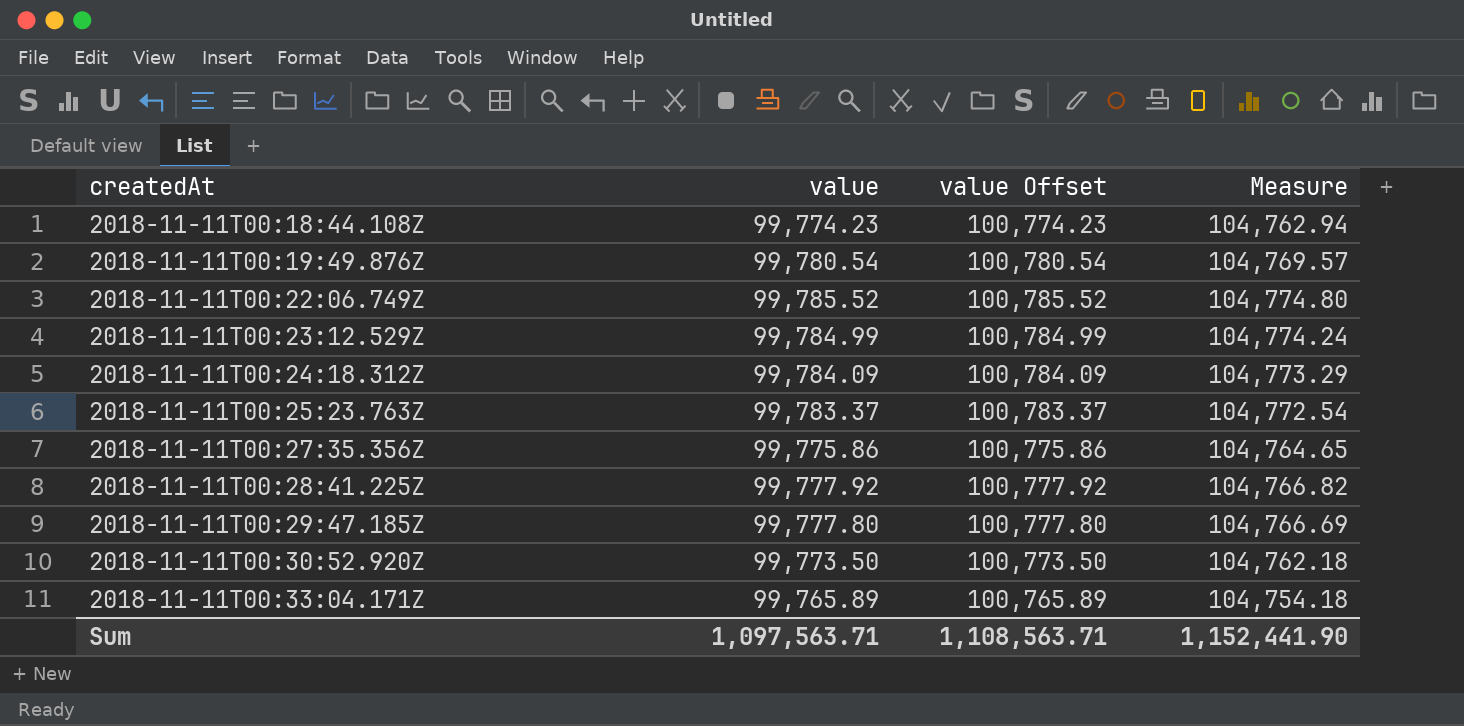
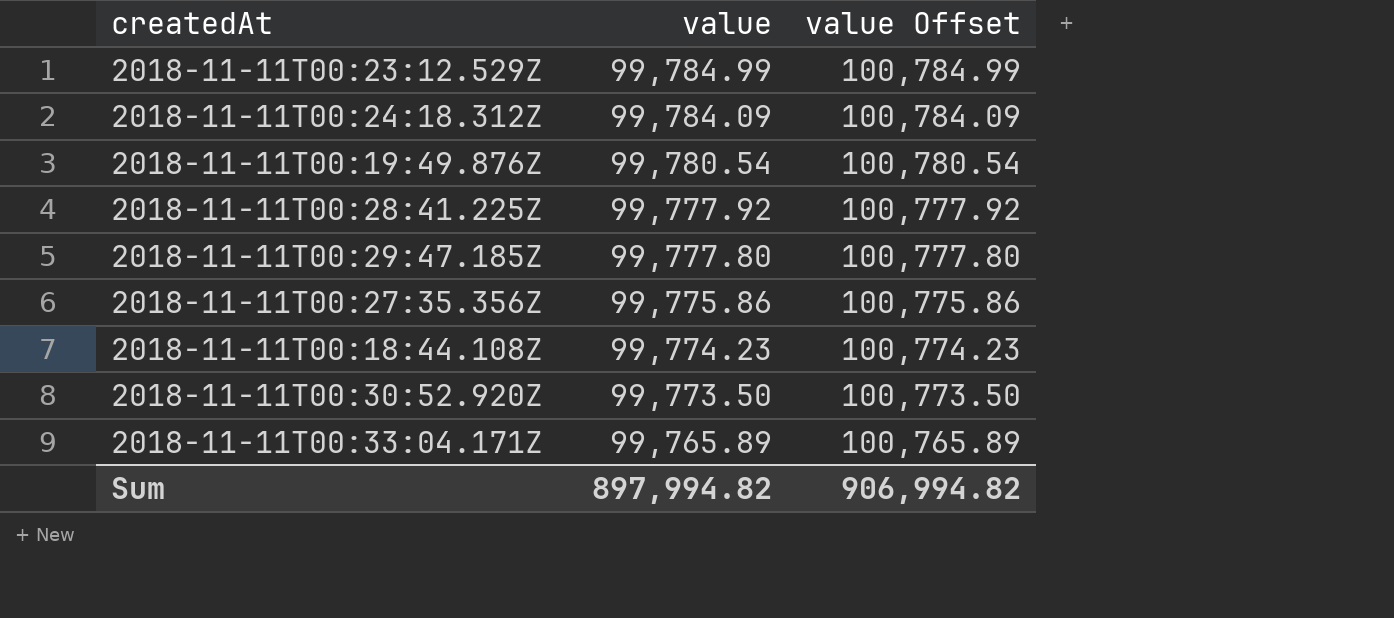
row order: createdAt ascending -> value descending
column Measure | formula: [value] * 1.05 -> none
row 2018-11-11T00:22:06.749Z: 99,785.52 | 100,785.52 | 104,774.80 -> none
row 2018-11-11T00:25:23.763Z: 99,783.37 | 100,783.37 | 104,772.54 -> none
Sum | value: 1,097,563.71 -> 897,994.82
Sum | value Offset: 1,108,563.71 -> 906,994.82

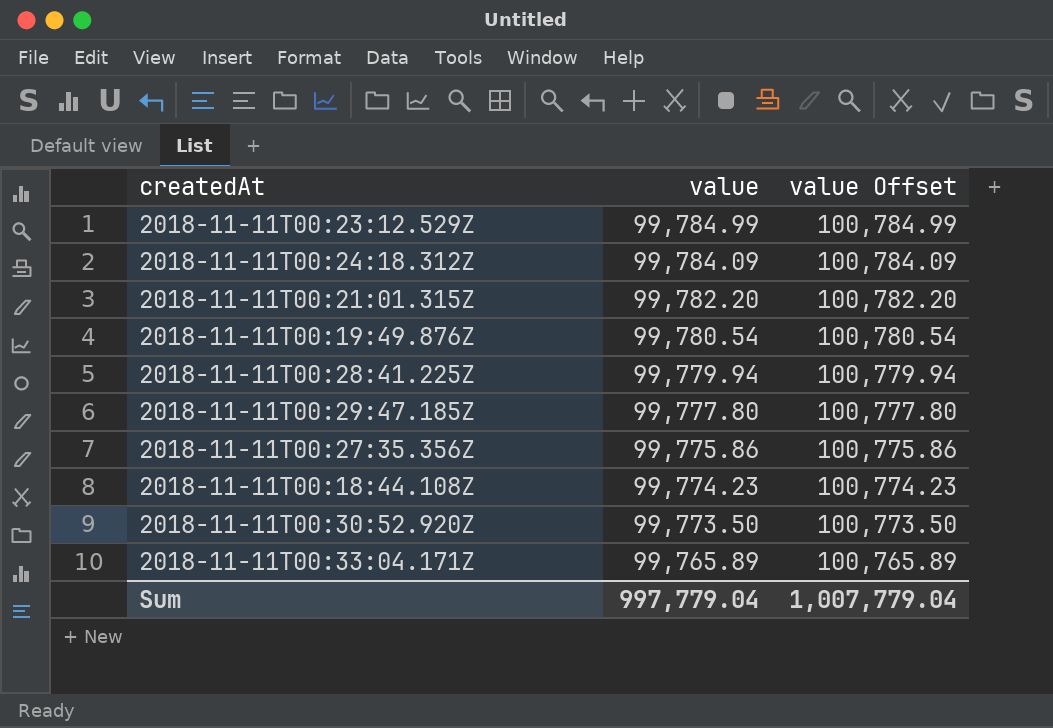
row 2018-11-11T00:21:01.315Z: none -> 99,782.20 | 100,782.20
2018-11-11T00:28:41.225Z | value: 99,777.92 -> 99,779.94
2018-11-11T00:28:41.225Z | value Offset: 100,777.92 -> 100,779.94
Sum | value: 897,994.82 -> 997,779.04
Sum | value Offset: 906,994.82 -> 1,007,779.04

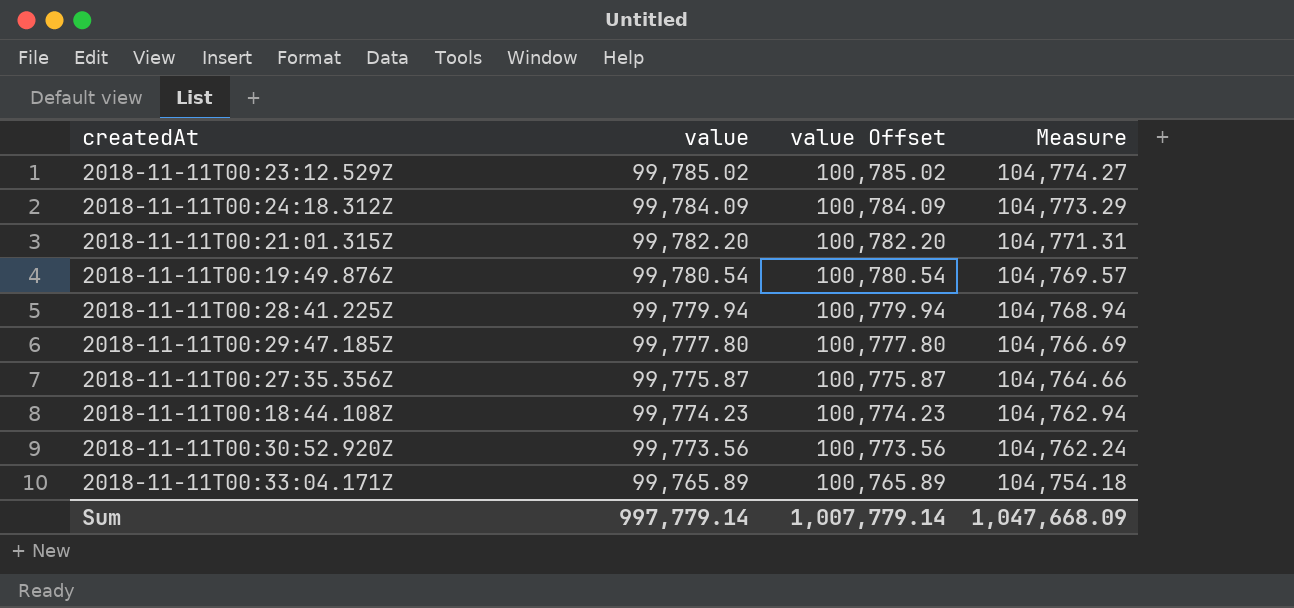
column Measure | formula: none -> [value] * 1.05
2018-11-11T00:23:12.529Z | value: 99,784.99 -> 99,785.02
2018-11-11T00:23:12.529Z | value Offset: 100,784.99 -> 100,785.02
2018-11-11T00:27:35.356Z | value: 99,775.86 -> 99,775.87
2018-11-11T00:27:35.356Z | value Offset: 100,775.86 -> 100,775.87
2018-11-11T00:30:52.920Z | value: 99,773.50 -> 99,773.56
2018-11-11T00:30:52.920Z | value Offset: 100,773.50 -> 100,773.56
Sum | value: 997,779.04 -> 997,779.14
Sum | value Offset: 1,007,779.04 -> 1,007,779.14

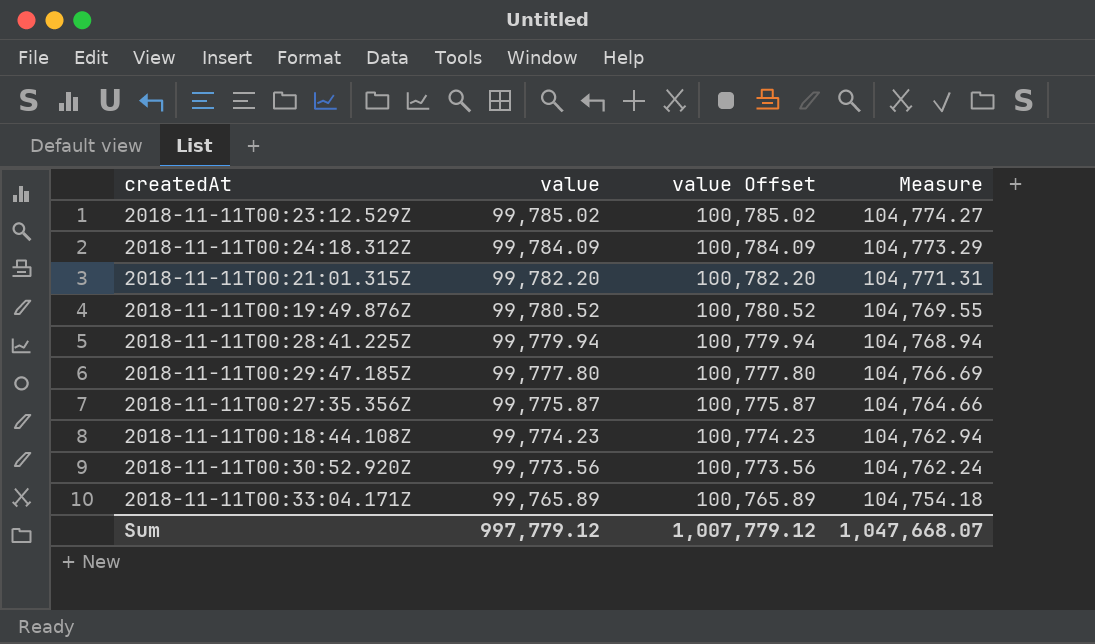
2018-11-11T00:19:49.876Z | value: 99,780.54 -> 99,780.52
2018-11-11T00:19:49.876Z | value Offset: 100,780.54 -> 100,780.52
2018-11-11T00:19:49.876Z | Measure: 104,769.57 -> 104,769.55
Sum | value: 997,779.14 -> 997,779.12
Sum | value Offset: 1,007,779.14 -> 1,007,779.12
Sum | Measure: 1,047,668.09 -> 1,047,668.07

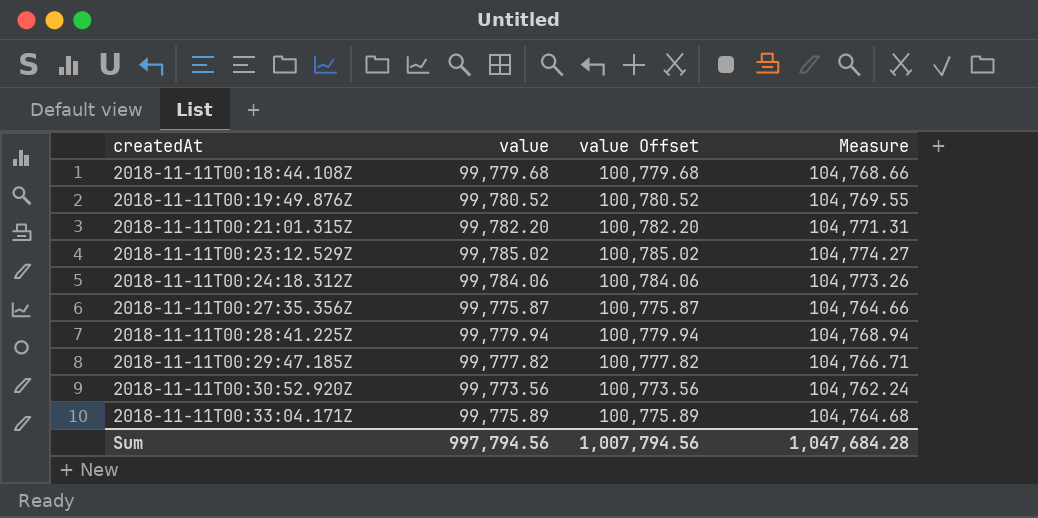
row order: value descending -> createdAt ascending
2018-11-11T00:18:44.108Z | value: 99,774.23 -> 99,779.68
2018-11-11T00:18:44.108Z | value Offset: 100,774.23 -> 100,779.68
2018-11-11T00:18:44.108Z | Measure: 104,762.94 -> 104,768.66
2018-11-11T00:24:18.312Z | value: 99,784.09 -> 99,784.06
2018-11-11T00:24:18.312Z | value Offset: 100,784.09 -> 100,784.06
2018-11-11T00:24:18.312Z | Measure: 104,773.29 -> 104,773.26
2018-11-11T00:29:47.185Z | value: 99,777.80 -> 99,777.82
2018-11-11T00:29:47.185Z | value Offset: 100,777.80 -> 100,777.82
2018-11-11T00:29:47.185Z | Measure: 104,766.69 -> 104,766.71
2018-11-11T00:33:04.171Z | value: 99,765.89 -> 99,775.89
2018-11-11T00:33:04.171Z | value Offset: 100,765.89 -> 100,775.89
2018-11-11T00:33:04.171Z | Measure: 104,754.18 -> 104,764.68
Sum | value: 997,779.12 -> 997,794.56
Sum | value Offset: 1,007,779.12 -> 1,007,794.56
Sum | Measure: 1,047,668.07 -> 1,047,684.28

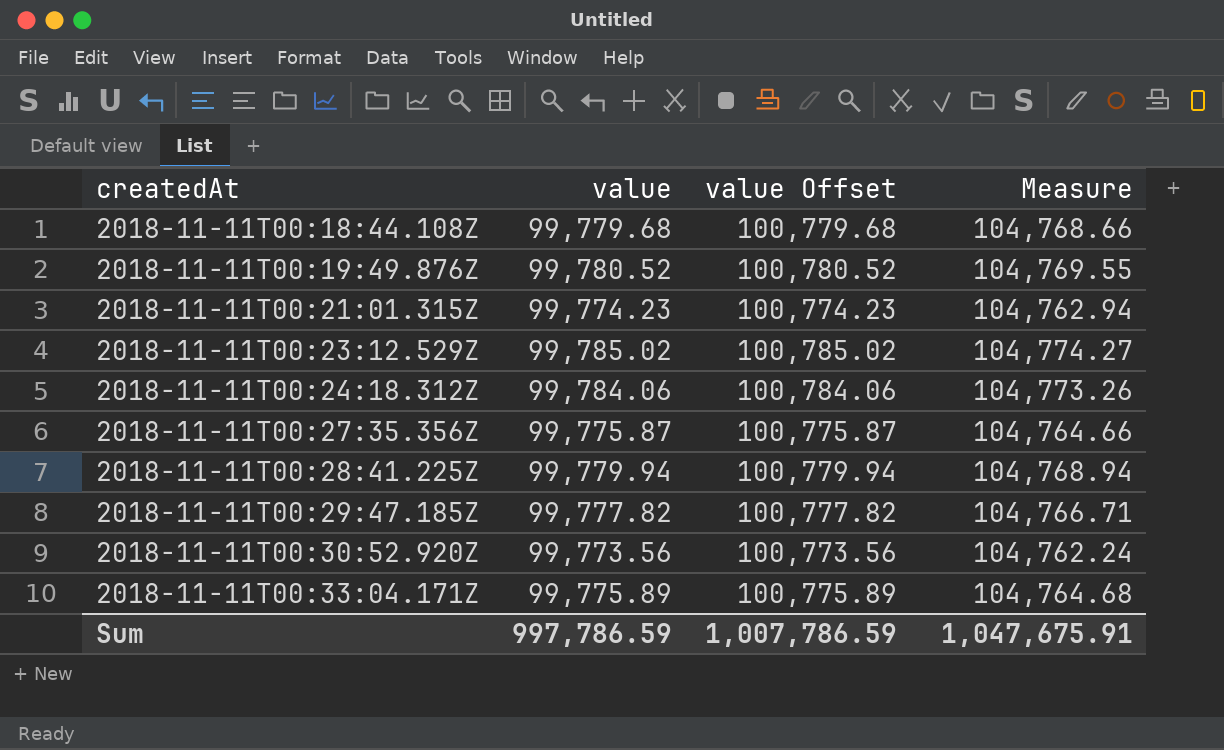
2018-11-11T00:21:01.315Z | value: 99,782.20 -> 99,774.23
2018-11-11T00:21:01.315Z | value Offset: 100,782.20 -> 100,774.23
2018-11-11T00:21:01.315Z | Measure: 104,771.31 -> 104,762.94
Sum | value: 997,794.56 -> 997,786.59
Sum | value Offset: 1,007,794.56 -> 1,007,786.59
Sum | Measure: 1,047,684.28 -> 1,047,675.91

